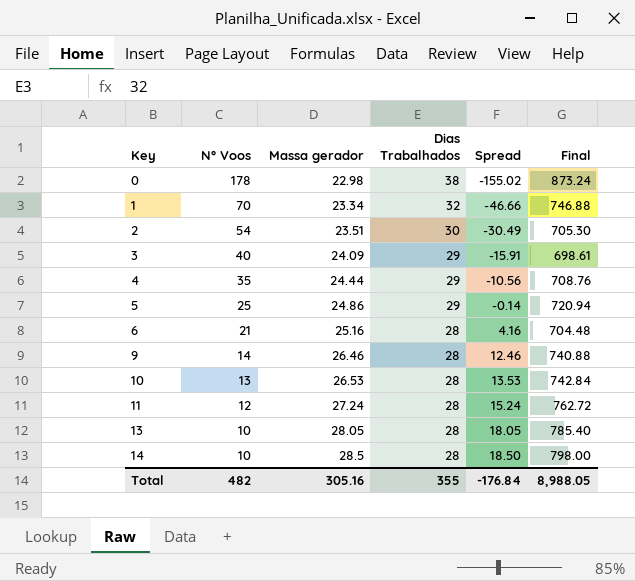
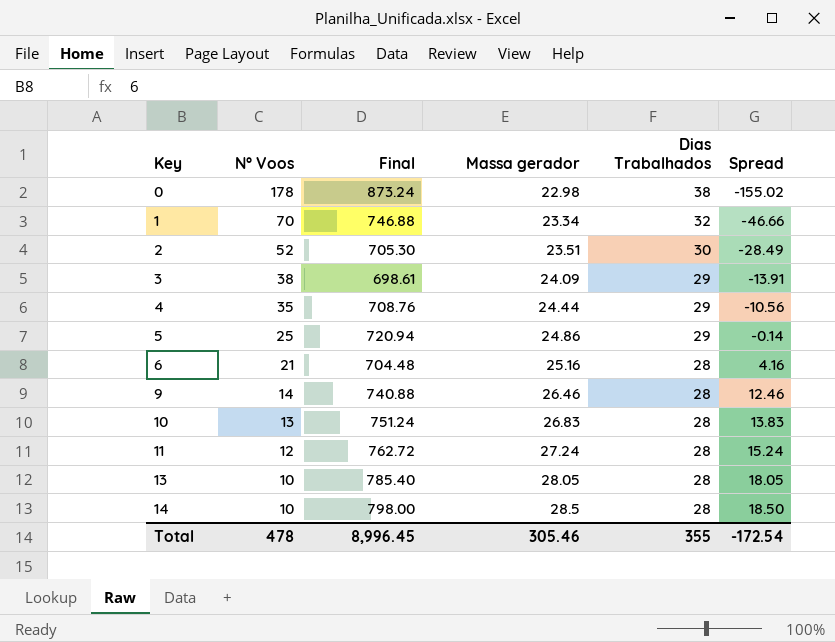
column Final | position: 6 -> 3
2 | N° Voos: 54 -> 52
2 | Spread: -30.49 -> -28.49
3 | N° Voos: 40 -> 38
3 | Spread: -15.91 -> -13.91
10 | Final: 742.84 -> 751.24
10 | Massa gerador: 26.53 -> 26.83
10 | Spread: 13.53 -> 13.83
Total | N° Voos: 482 -> 478
Total | Final: 8,988.05 -> 8,996.45
Total | Massa gerador: 305.16 -> 305.46
Total | Spread: -176.84 -> -172.54

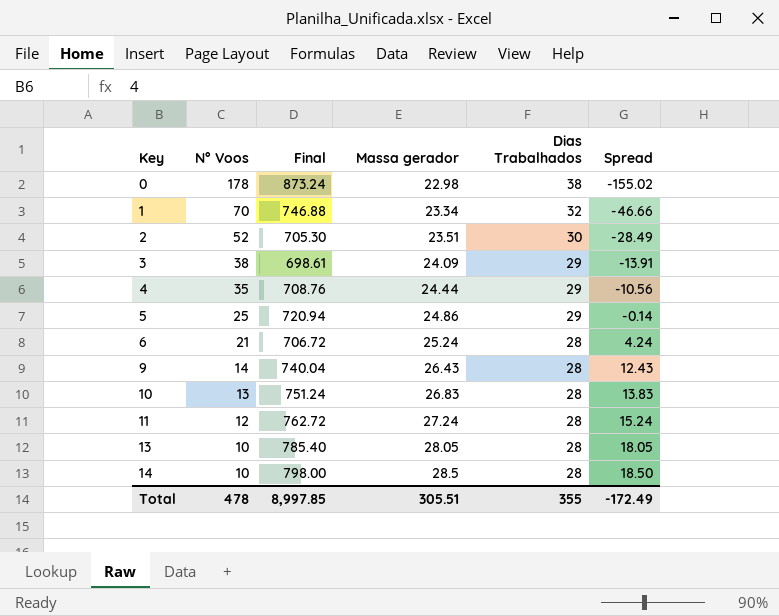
6 | Final: 704.48 -> 706.72
6 | Massa gerador: 25.16 -> 25.24
6 | Spread: 4.16 -> 4.24
9 | Final: 740.88 -> 740.04
9 | Massa gerador: 26.46 -> 26.43
9 | Spread: 12.46 -> 12.43
Total | Final: 8,996.45 -> 8,997.85
Total | Massa gerador: 305.46 -> 305.51
Total | Spread: -172.54 -> -172.49

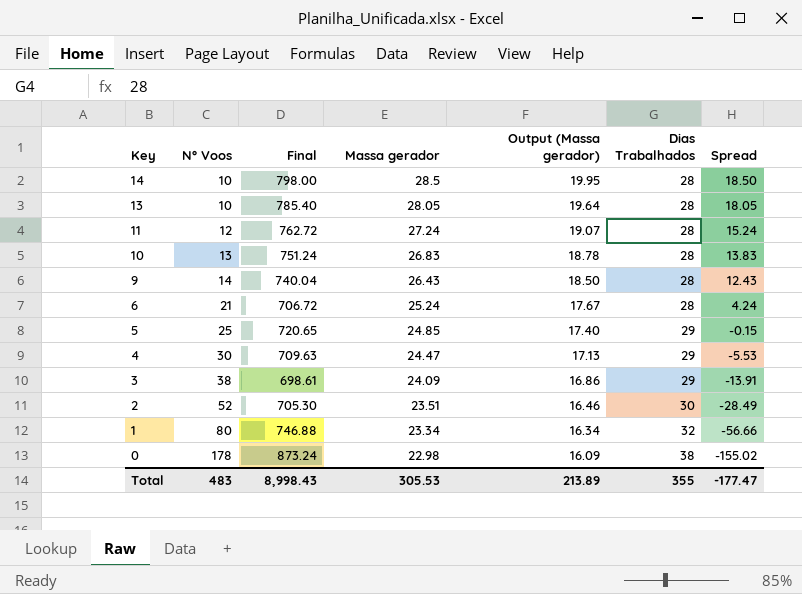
row order: Key ascending -> Key descending
column Output (Massa gerador) | formula: none -> [Massa gerador] * 0.7
5 | Final: 720.94 -> 720.65
5 | Massa gerador: 24.86 -> 24.85
5 | Spread: -0.14 -> -0.15
4 | N° Voos: 35 -> 30
4 | Final: 708.76 -> 709.63
4 | Massa gerador: 24.44 -> 24.47
4 | Spread: -10.56 -> -5.53
1 | N° Voos: 70 -> 80
1 | Spread: -46.66 -> -56.66
Total | N° Voos: 478 -> 483
Total | Final: 8,997.85 -> 8,998.43
Total | Massa gerador: 305.51 -> 305.53
Total | Spread: -172.49 -> -177.47

